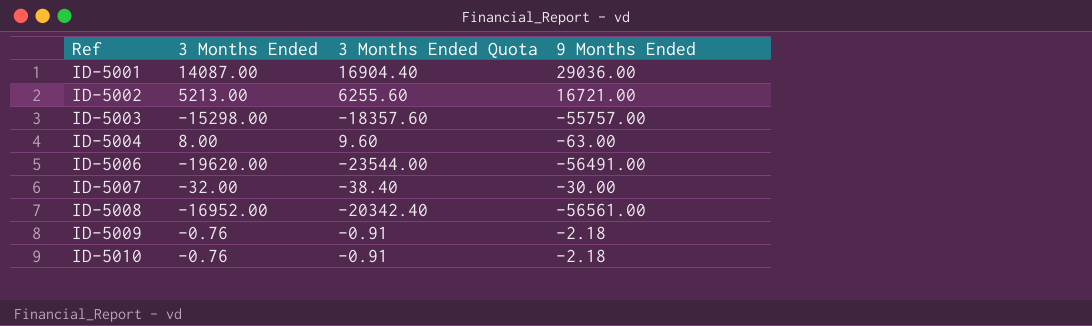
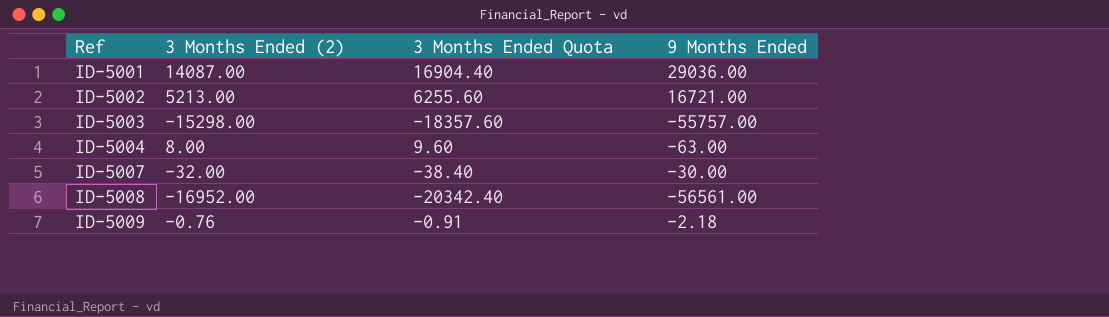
column name: 3 Months Ended -> 3 Months Ended (2)
row ID-5006: -19620.00 | -23544.00 | -56491.00 -> none
row ID-5010: -0.76 | -0.91 | -2.18 -> none

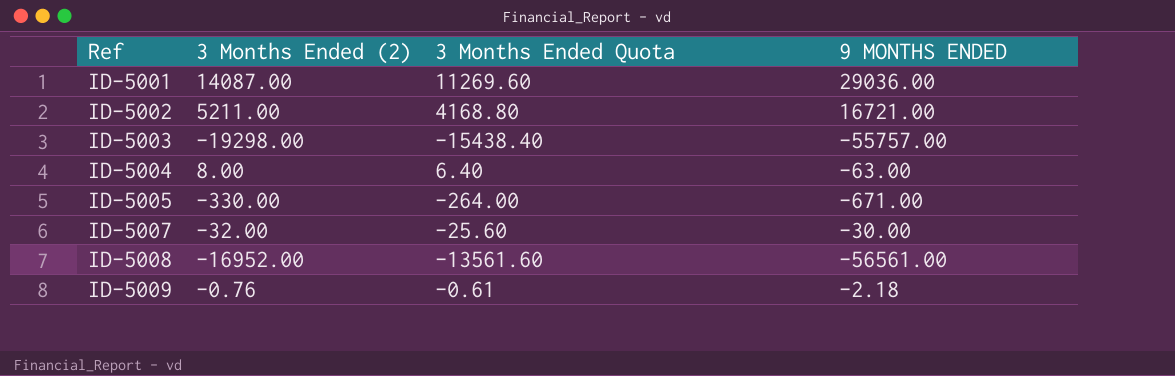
column 3 Months Ended Quota | formula: [3 Months Ended (2)] * 1.2 -> [3 Months Ended (2)] * 0.8
column name: 9 Months Ended -> 9 MONTHS ENDED
ID-5002 | 3 Months Ended (2): 5213.00 -> 5211.00
ID-5003 | 3 Months Ended (2): -15298.00 -> -19298.00
row ID-5005: none -> -330.00 | -264.00 | -671.00

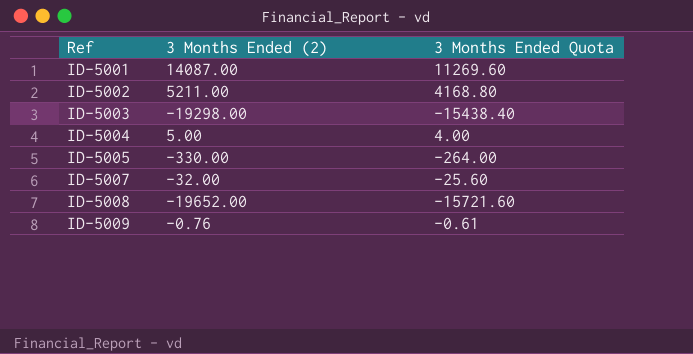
column 9 MONTHS ENDED | position: 4 -> none
ID-5004 | 3 Months Ended (2): 8.00 -> 5.00
ID-5004 | 3 Months Ended Quota: 6.40 -> 4.00
ID-5008 | 3 Months Ended (2): -16952.00 -> -19652.00
ID-5008 | 3 Months Ended Quota: -13561.60 -> -15721.60

